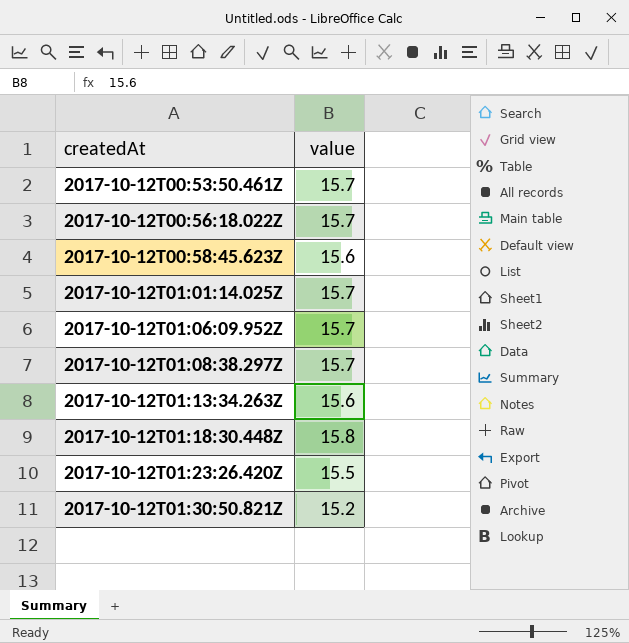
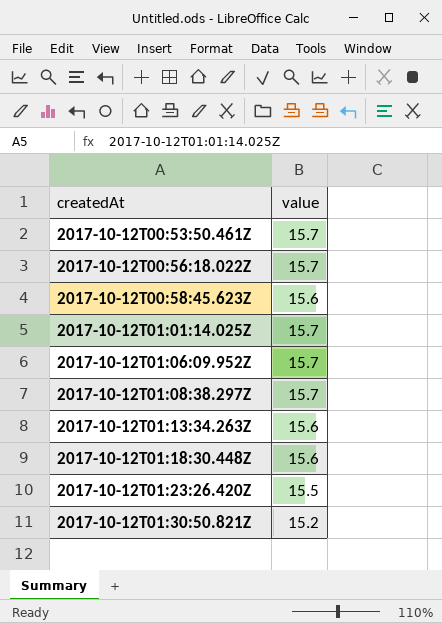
2017-10-12T01:18:30.448Z | value: 15.8 -> 15.6

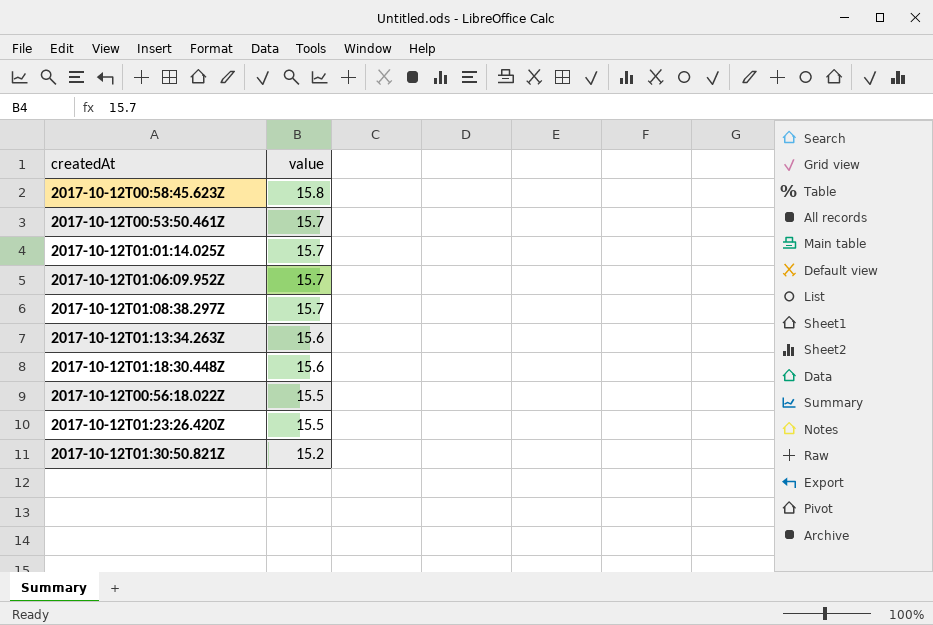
row order: createdAt ascending -> value descending
2017-10-12T00:58:45.623Z | value: 15.6 -> 15.8
2017-10-12T00:56:18.022Z | value: 15.7 -> 15.5

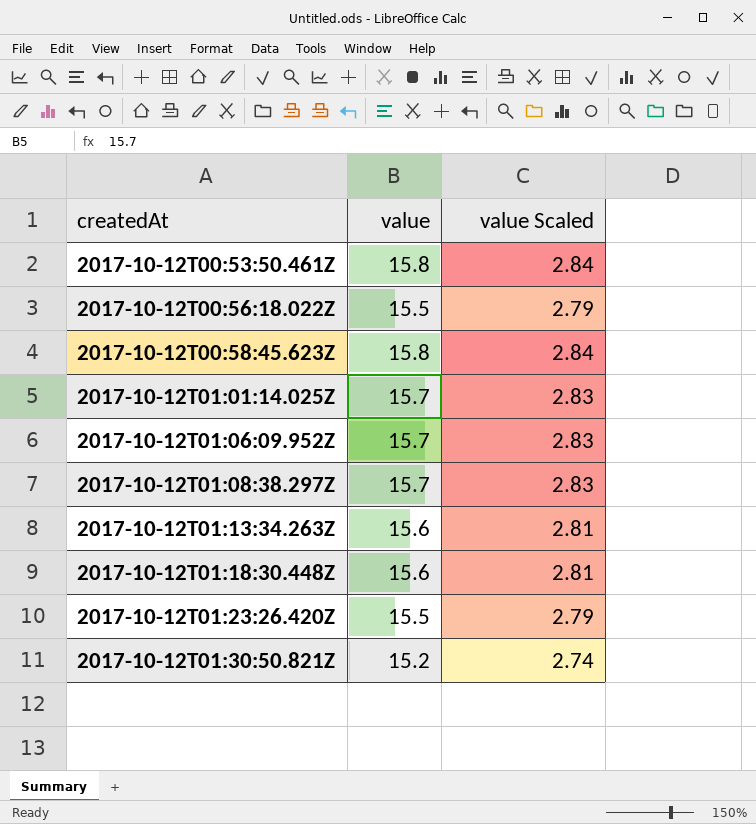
row order: value descending -> createdAt ascending
column value Scaled | formula: none -> [value] * 0.18
2017-10-12T00:53:50.461Z | value: 15.7 -> 15.8

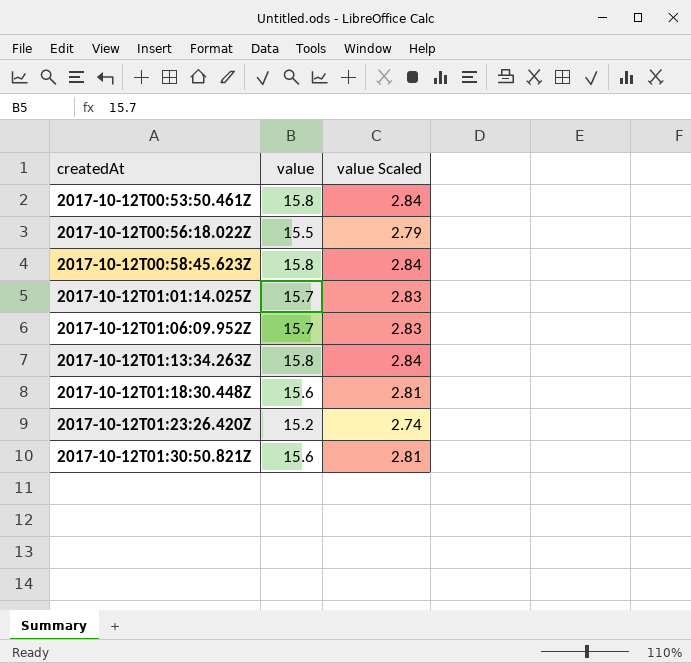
row 2017-10-12T01:08:38.297Z: 15.7 | 2.83 -> none
2017-10-12T01:13:34.263Z | value: 15.6 -> 15.8
2017-10-12T01:13:34.263Z | value Scaled: 2.81 -> 2.84
2017-10-12T01:23:26.420Z | value: 15.5 -> 15.2
2017-10-12T01:23:26.420Z | value Scaled: 2.79 -> 2.74
2017-10-12T01:30:50.821Z | value: 15.2 -> 15.6
2017-10-12T01:30:50.821Z | value Scaled: 2.74 -> 2.81

